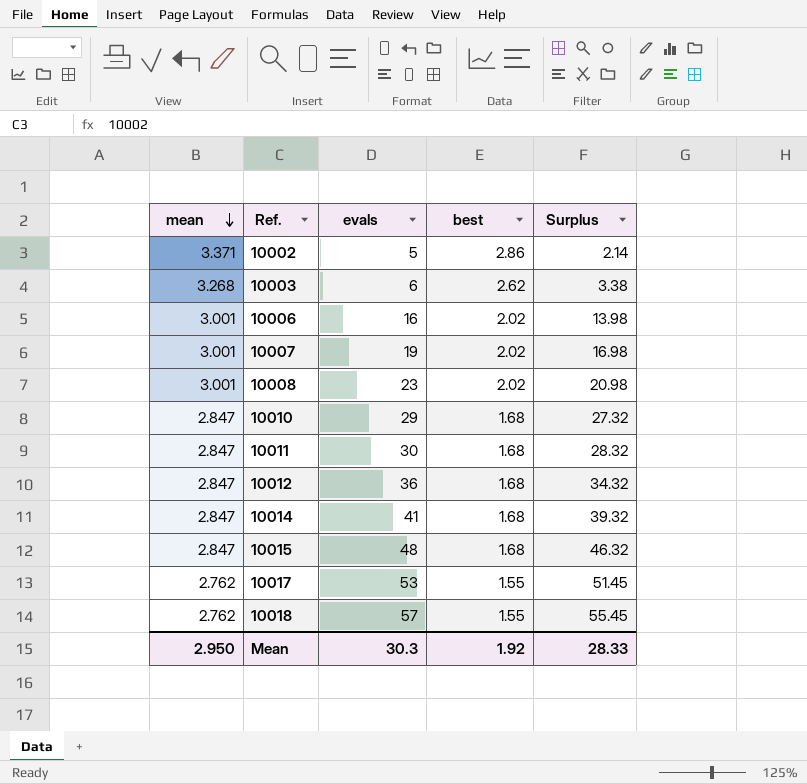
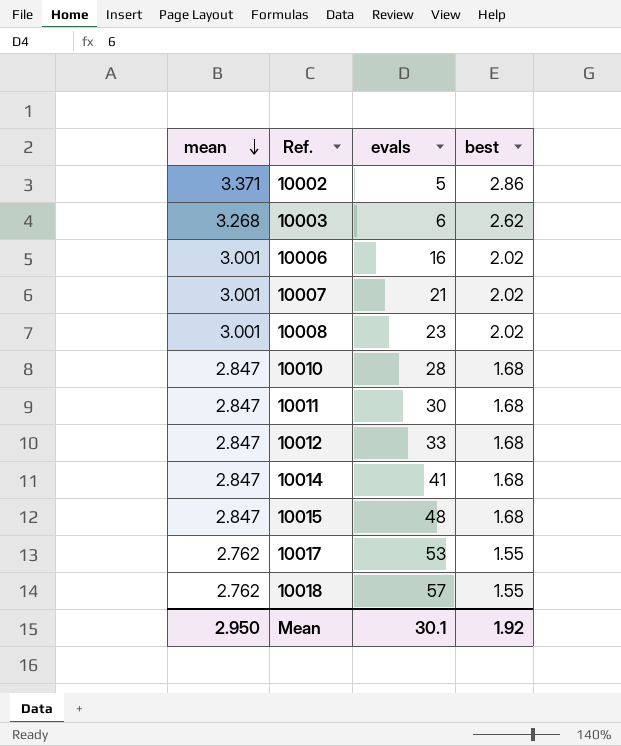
column Surplus | formula: [evals] - [best] -> none
10007 | evals: 19 -> 21
10010 | evals: 29 -> 28
10012 | evals: 36 -> 33
Mean | evals: 30.3 -> 30.1

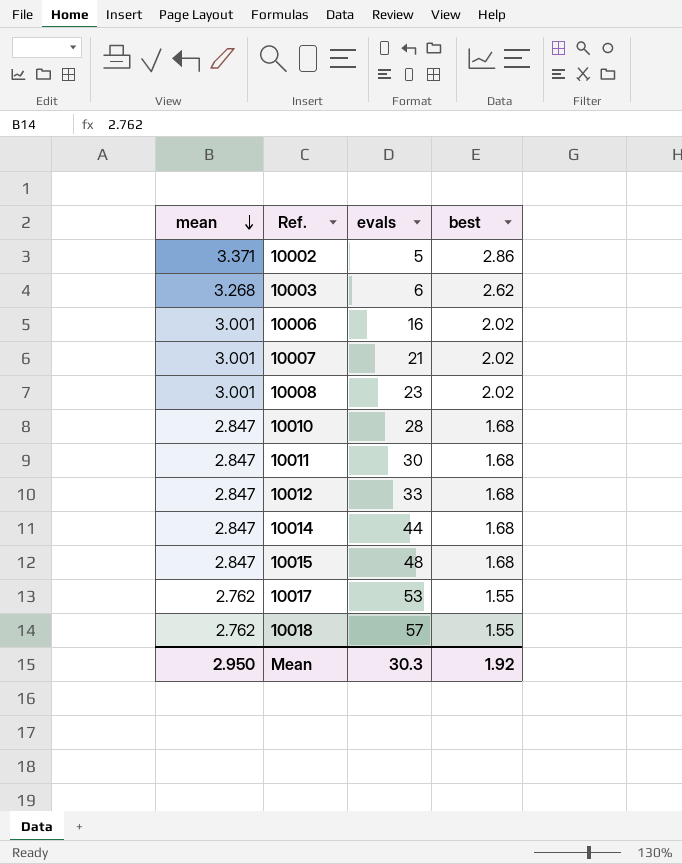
10014 | evals: 41 -> 44
Mean | evals: 30.1 -> 30.3

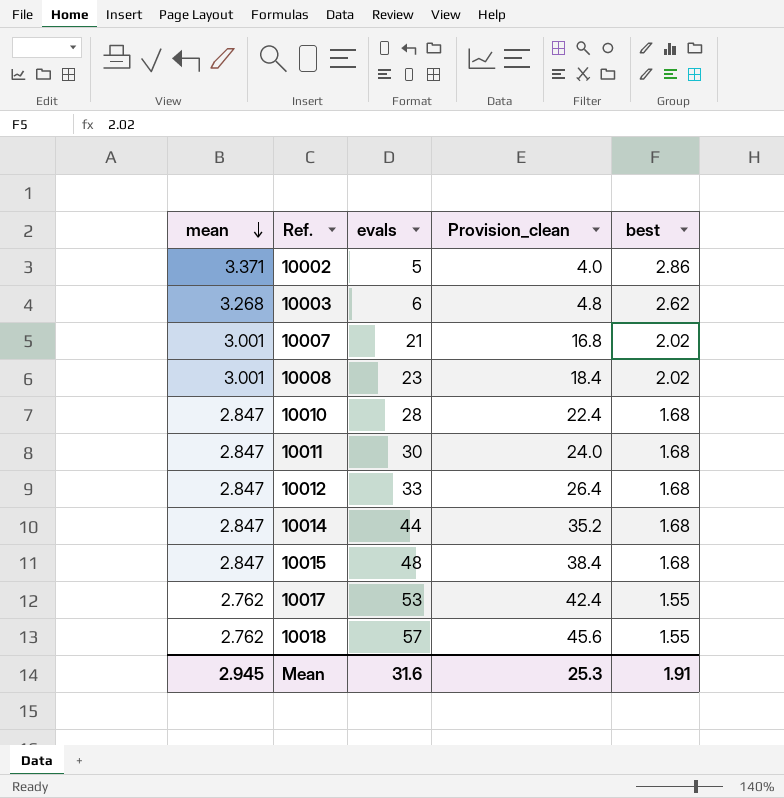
column Provision_clean | formula: none -> [evals] * 0.8
row 10006: 3.001 | 16 | 2.02 -> none
Mean | mean: 2.950 -> 2.945
Mean | evals: 30.3 -> 31.6
Mean | best: 1.92 -> 1.91

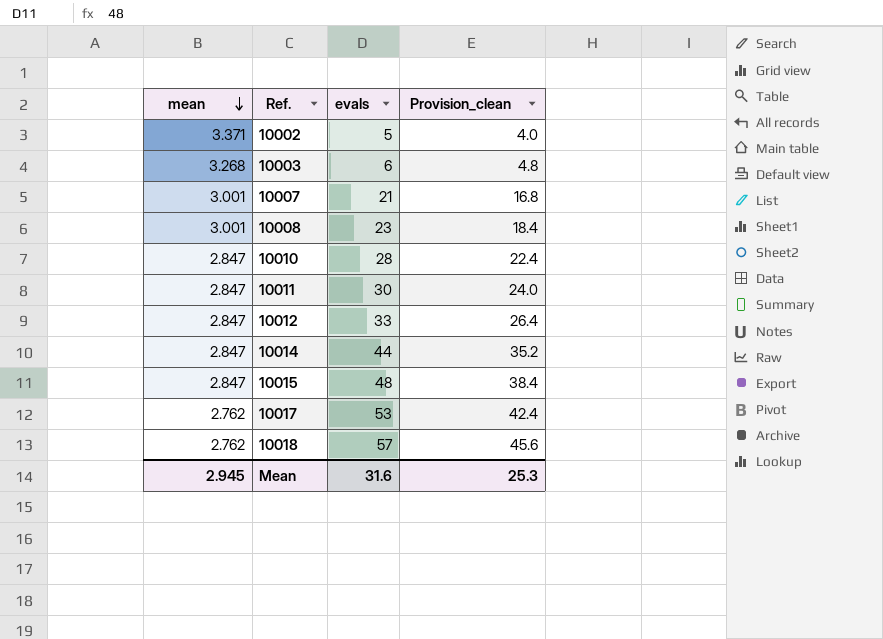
column best | position: 5 -> none

